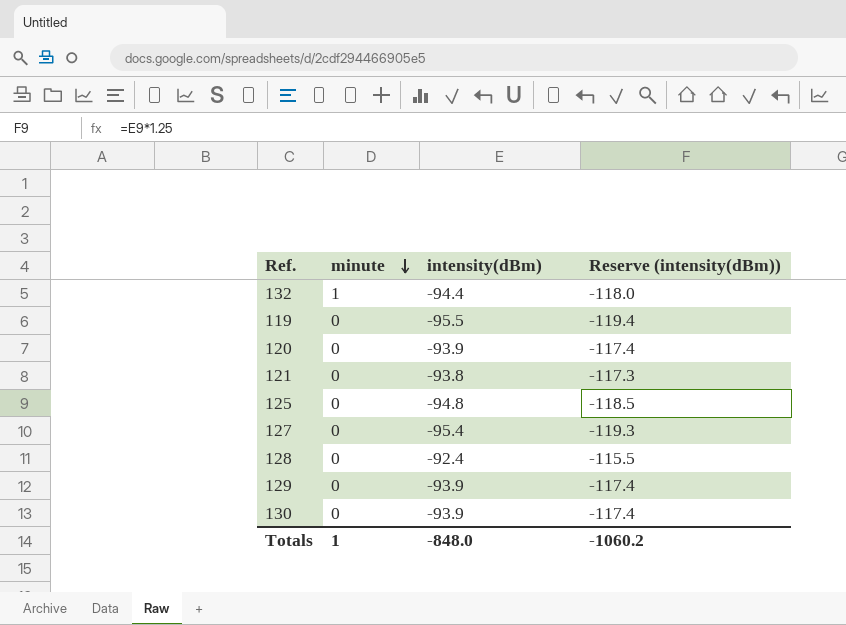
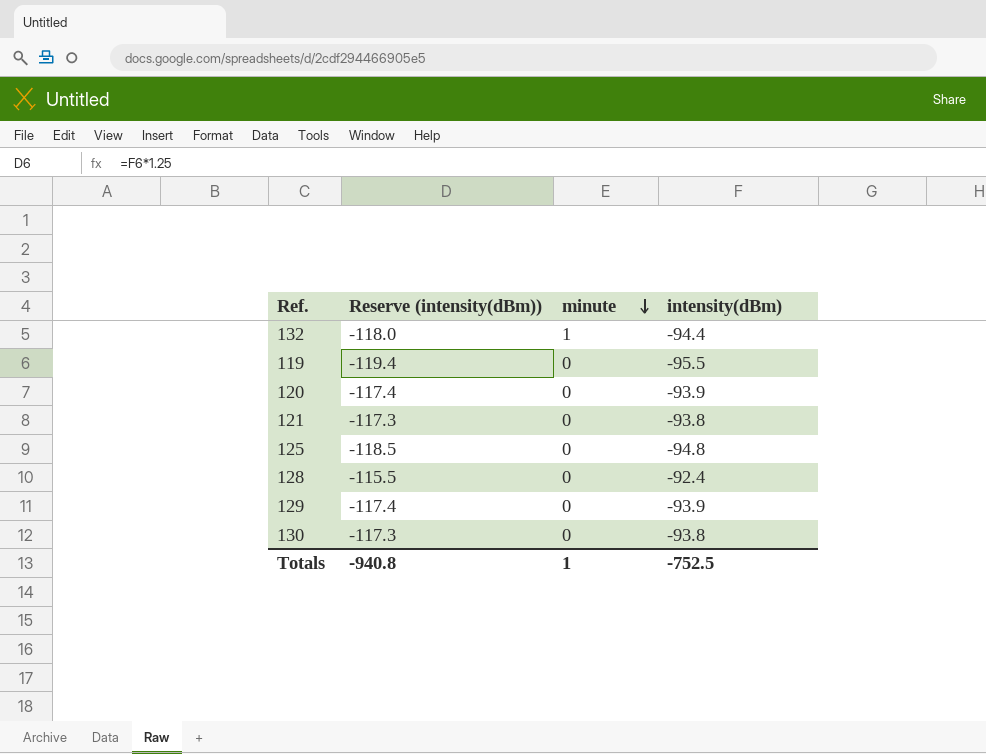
column Reserve (intensity(dBm)) | position: 4 -> 2
row 127: 0 | -95.4 | -119.3 -> none
130 | Reserve (intensity(dBm)): -117.4 -> -117.3
130 | intensity(dBm): -93.9 -> -93.8
Totals | Reserve (intensity(dBm)): -1060.2 -> -940.8
Totals | intensity(dBm): -848.0 -> -752.5

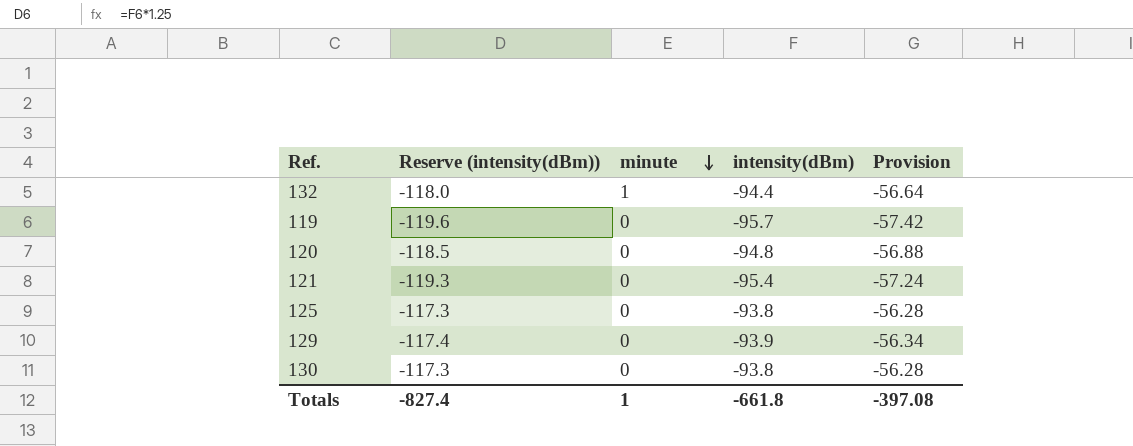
column Provision | formula: none -> [intensity(dBm)] * 0.6
row 128: -115.5 | 0 | -92.4 -> none
119 | Reserve (intensity(dBm)): -119.4 -> -119.6
119 | intensity(dBm): -95.5 -> -95.7
120 | Reserve (intensity(dBm)): -117.4 -> -118.5
120 | intensity(dBm): -93.9 -> -94.8
121 | Reserve (intensity(dBm)): -117.3 -> -119.3
121 | intensity(dBm): -93.8 -> -95.4
125 | Reserve (intensity(dBm)): -118.5 -> -117.3
125 | intensity(dBm): -94.8 -> -93.8
Totals | Reserve (intensity(dBm)): -940.8 -> -827.4
Totals | intensity(dBm): -752.5 -> -661.8

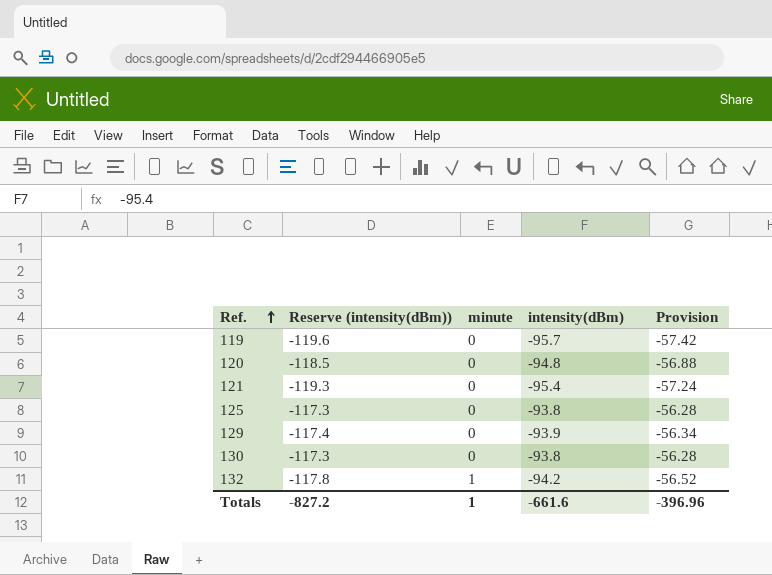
row order: minute descending -> Ref. ascending
132 | Reserve (intensity(dBm)): -118.0 -> -117.8
132 | intensity(dBm): -94.4 -> -94.2
132 | Provision: -56.64 -> -56.52
Totals | Reserve (intensity(dBm)): -827.4 -> -827.2
Totals | intensity(dBm): -661.8 -> -661.6
Totals | Provision: -397.08 -> -396.96

